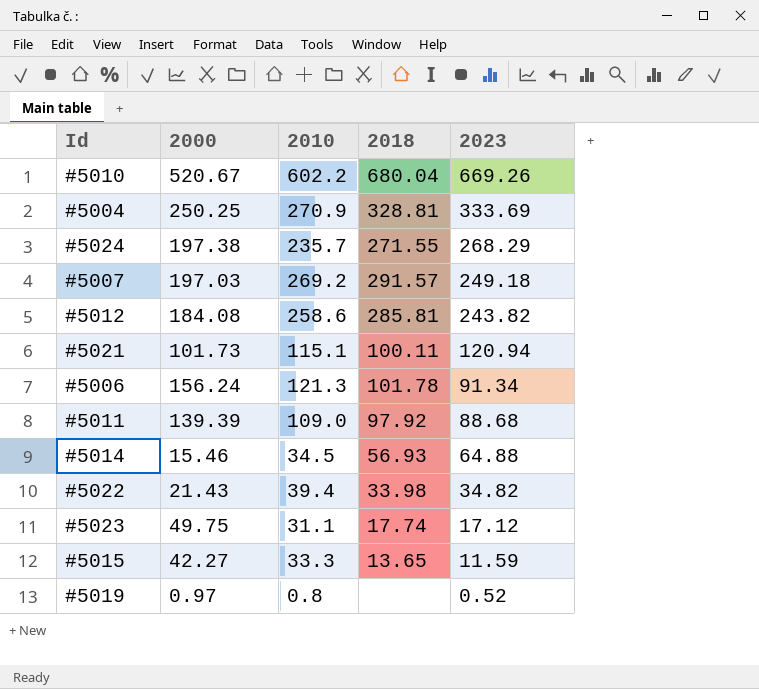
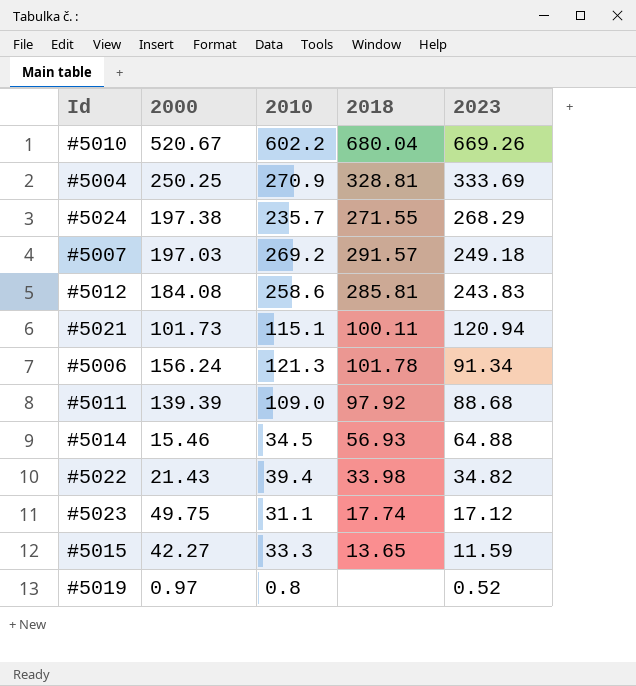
#5012 | 2023: 243.82 -> 243.83

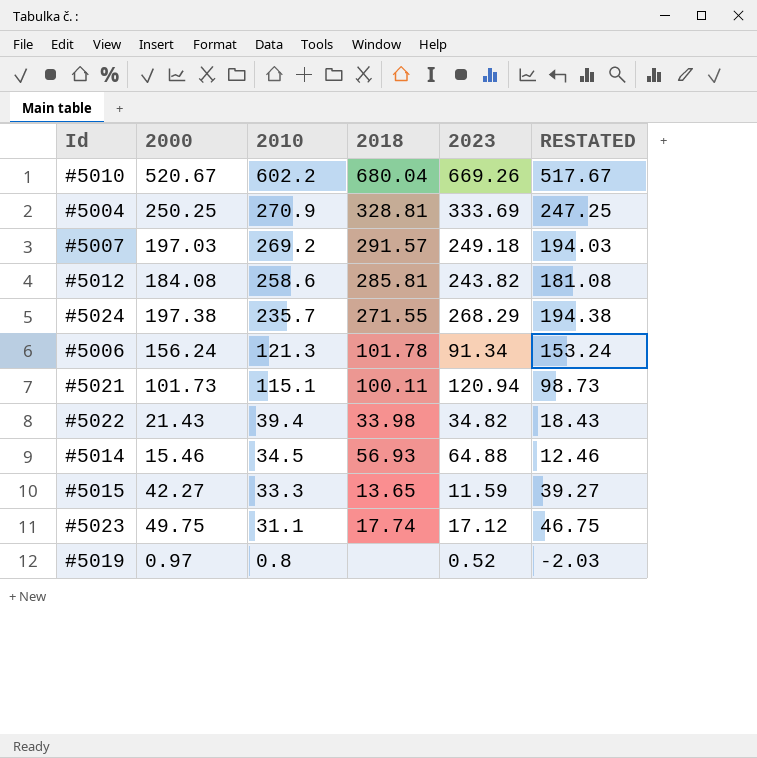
row order: 2023 descending -> 2010 descending
column RESTATED | formula: none -> [2000] - 3
row #5011: 139.39 | 109.0 | 97.92 | 88.68 -> none
#5012 | 2023: 243.83 -> 243.82

